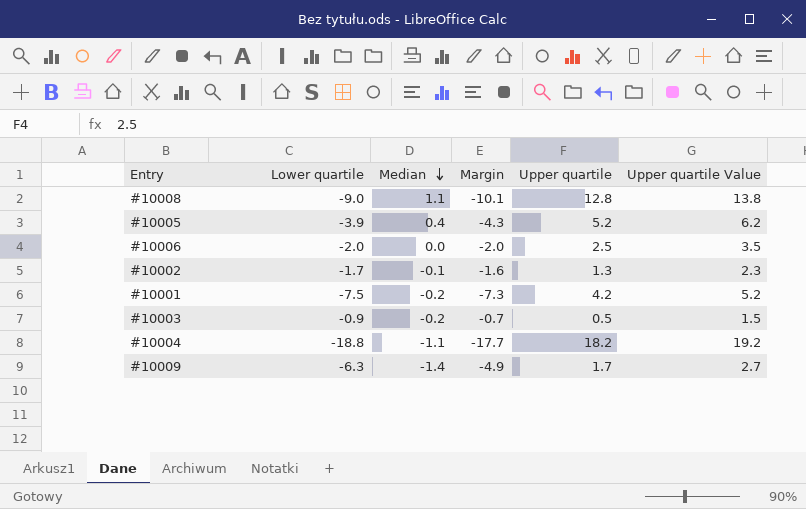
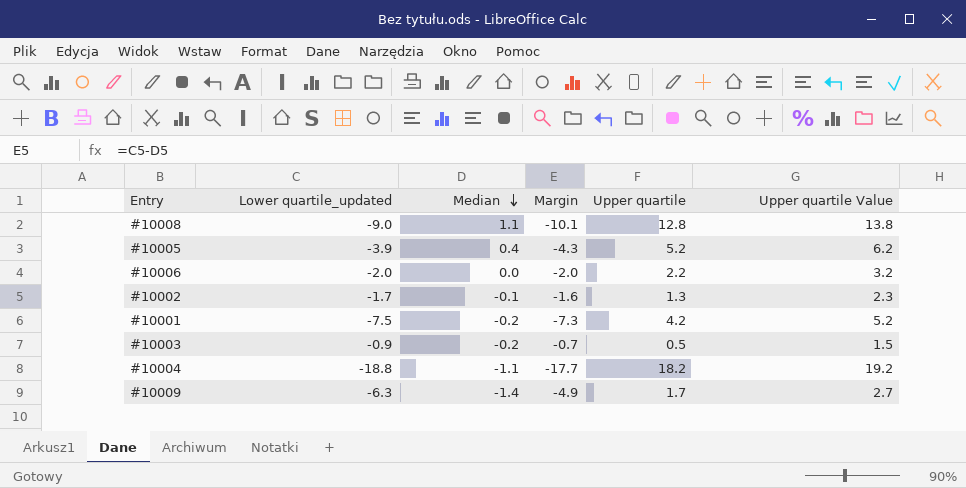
column name: Lower quartile -> Lower quartile_updated
#10006 | Upper quartile: 2.5 -> 2.2
#10006 | Upper quartile Value: 3.5 -> 3.2

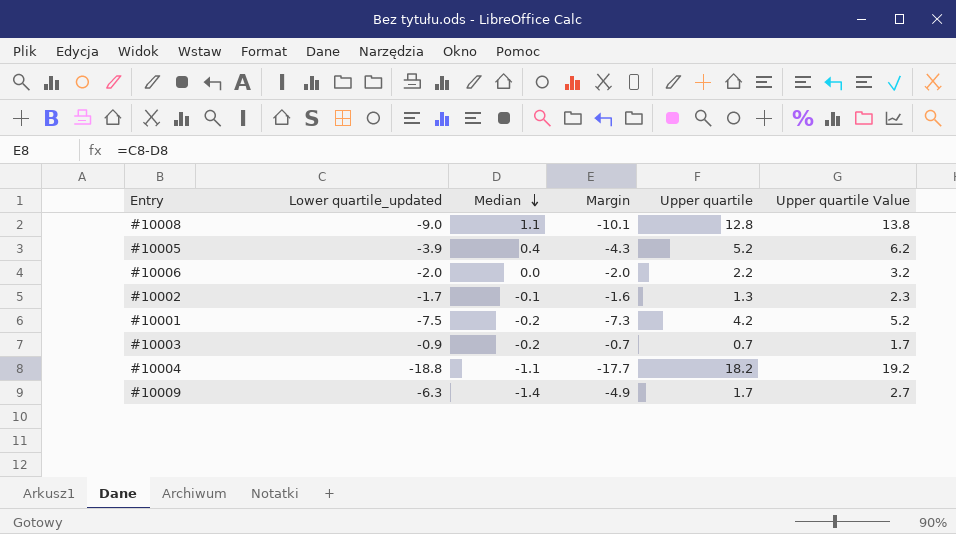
#10003 | Upper quartile: 0.5 -> 0.7
#10003 | Upper quartile Value: 1.5 -> 1.7

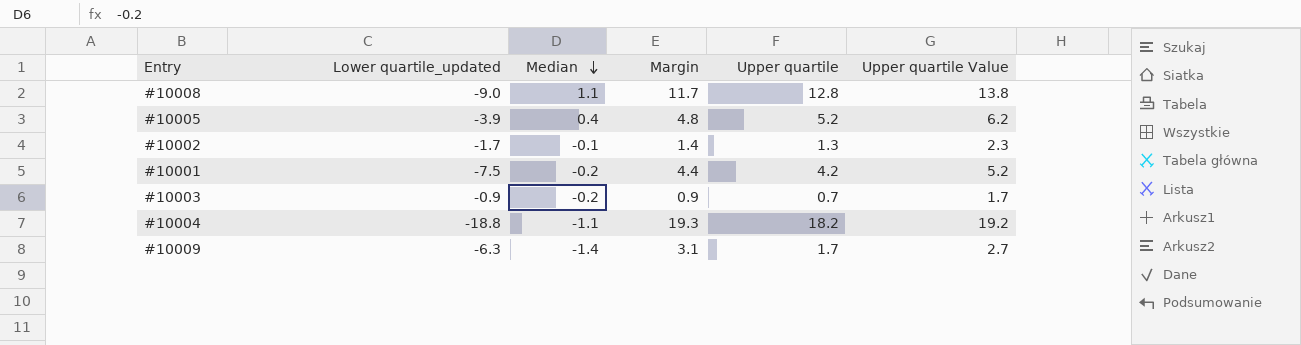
column Margin | formula: [Lower quartile_updated] - [Median] -> [Upper quartile] - [Median]
row #10006: -2.0 | 0.0 | -2.0 | 2.2 | 3.2 -> none

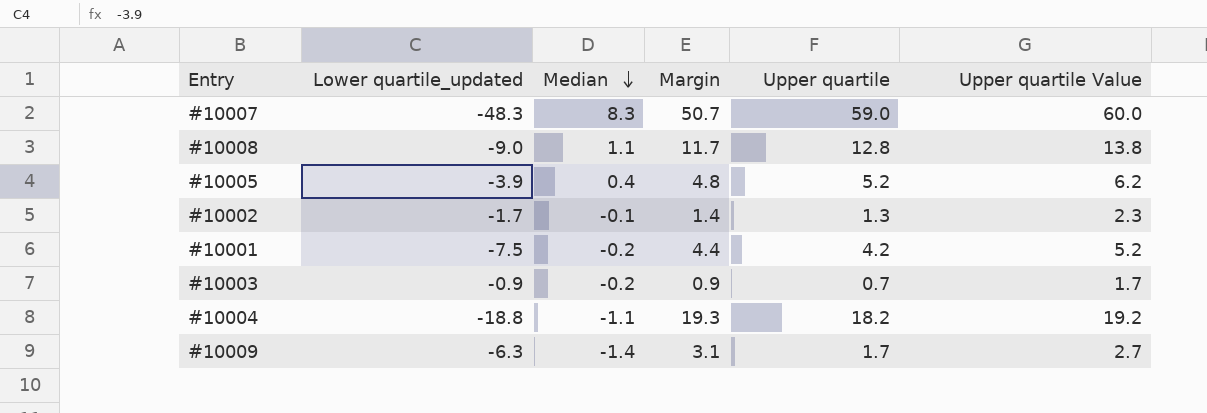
row #10007: none -> -48.3 | 8.3 | 50.7 | 59.0 | 60.0

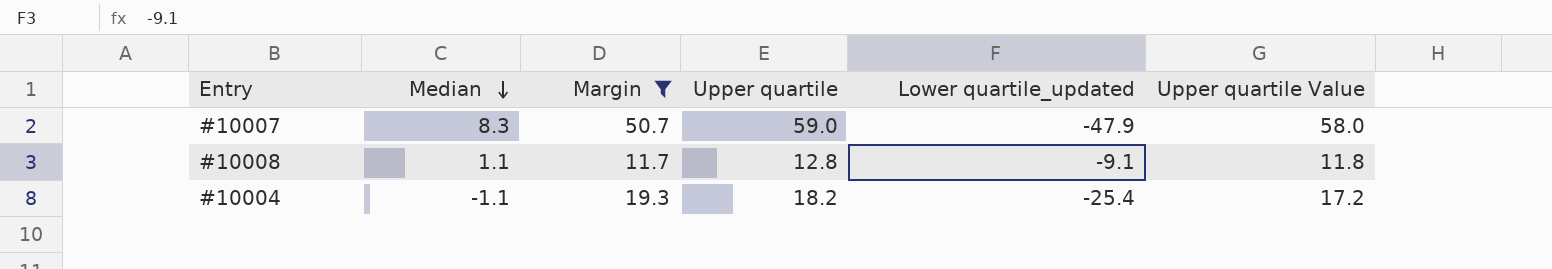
filter: none -> Margin >= 11.7
column Lower quartile_updated | position: 2 -> 5
column Upper quartile Value | formula: [Upper quartile] + 1 -> [Upper quartile] - 1
#10007 | Lower quartile_updated: -48.3 -> -47.9
#10008 | Lower quartile_updated: -9.0 -> -9.1
#10004 | Lower quartile_updated: -18.8 -> -25.4

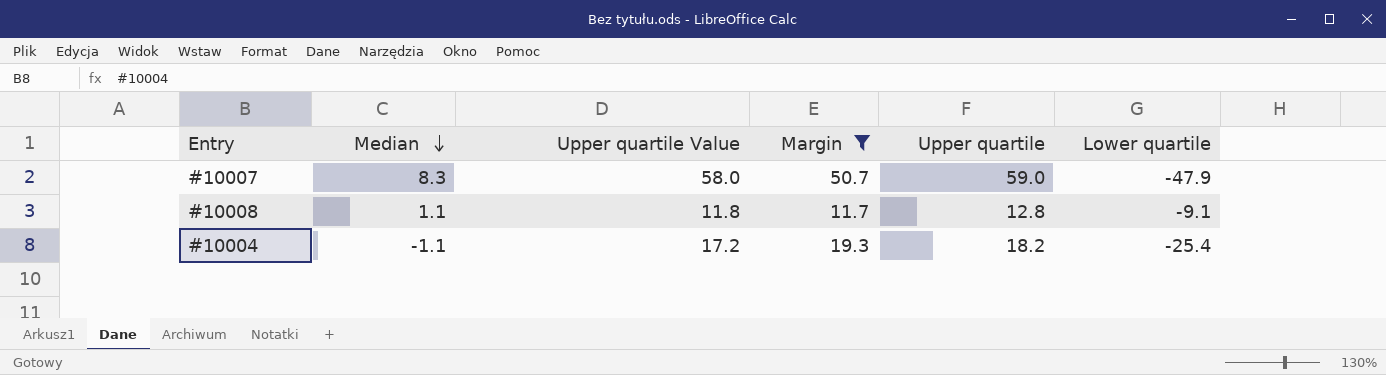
column Upper quartile Value | position: 6 -> 3
column name: Lower quartile_updated -> Lower quartile

